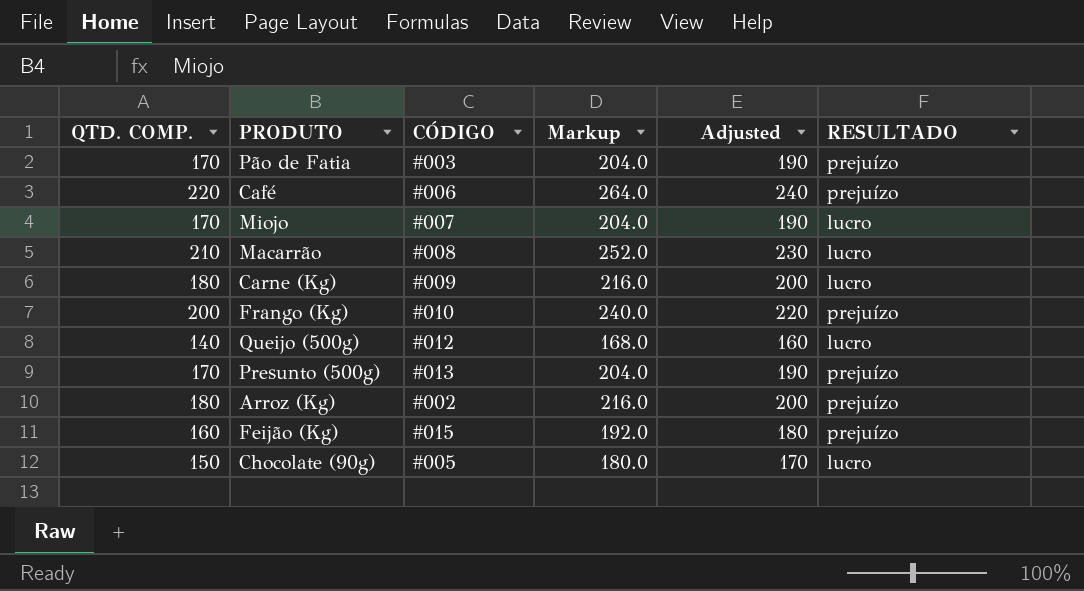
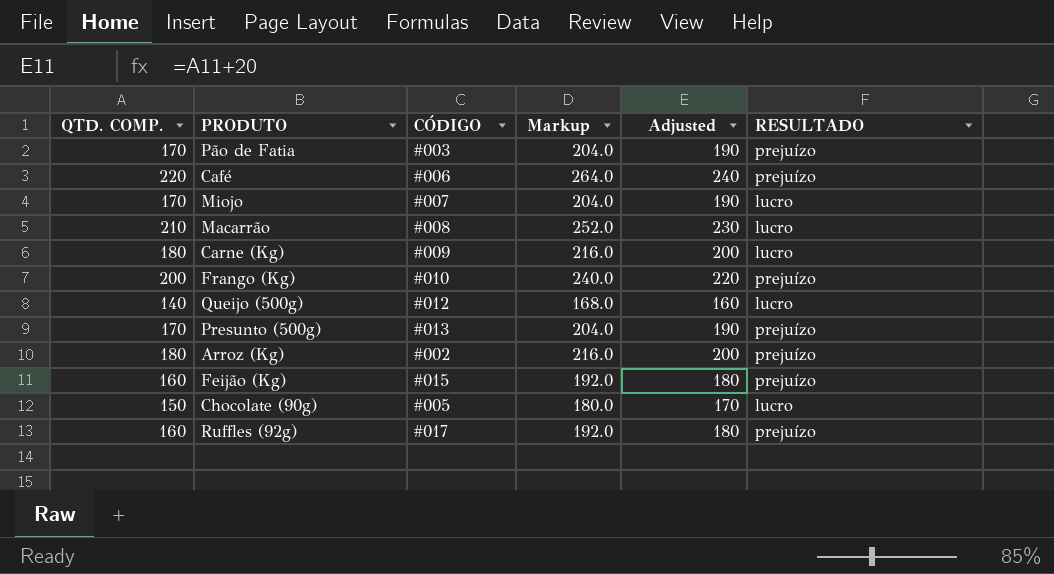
row Ruffles (92g): none -> 160 | #017 | 192.0 | 180 | prejuízo

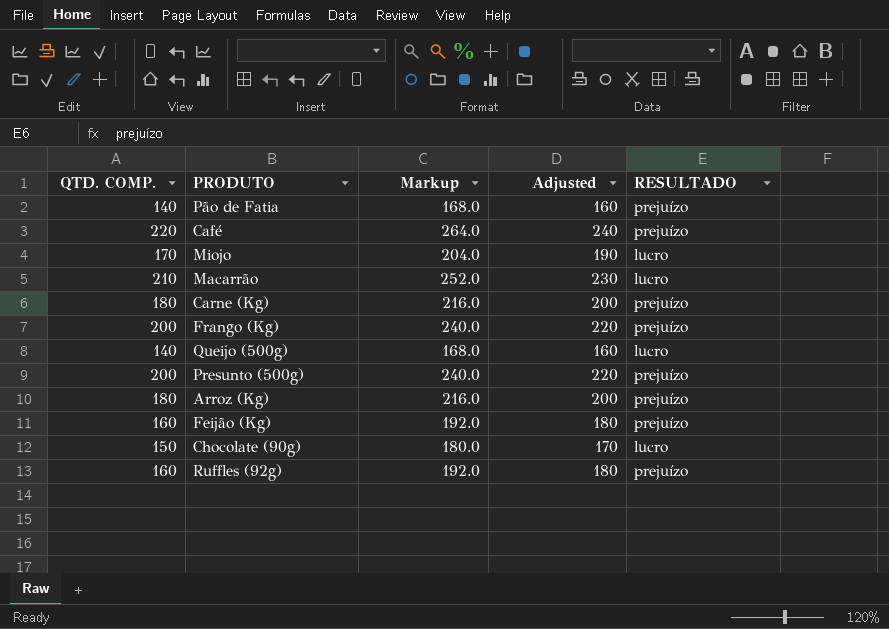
column CÓDIGO | position: 3 -> none
Pão de Fatia | QTD. COMP.: 170 -> 140
Pão de Fatia | Markup: 204.0 -> 168.0
Pão de Fatia | Adjusted: 190 -> 160
Carne (Kg) | RESULTADO: lucro -> prejuízo
Presunto (500g) | QTD. COMP.: 170 -> 200
Presunto (500g) | Markup: 204.0 -> 240.0
Presunto (500g) | Adjusted: 190 -> 220

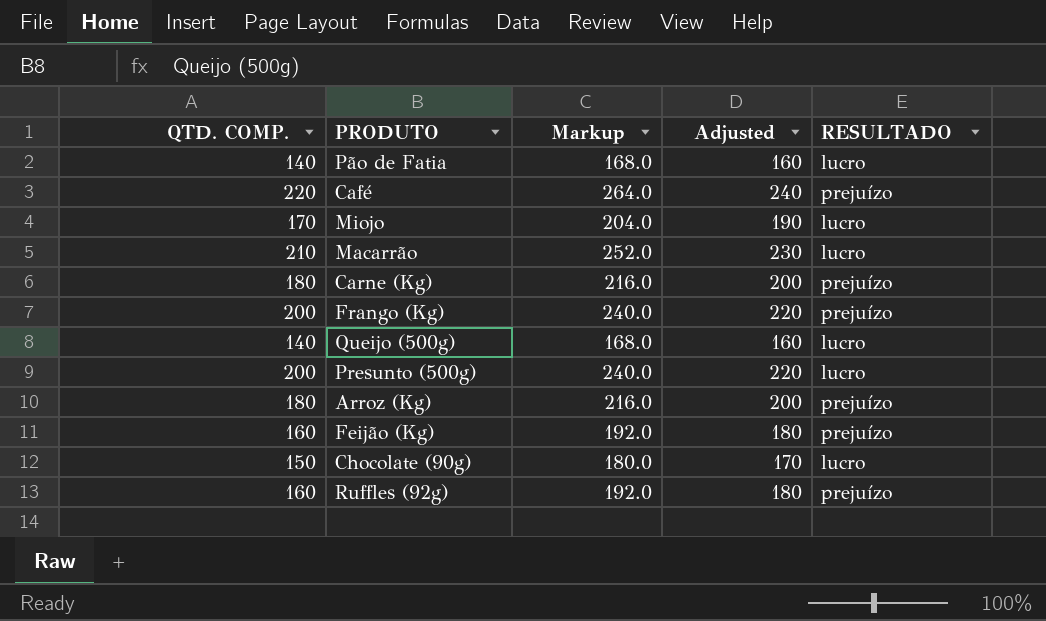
Pão de Fatia | RESULTADO: prejuízo -> lucro
Presunto (500g) | RESULTADO: prejuízo -> lucro

